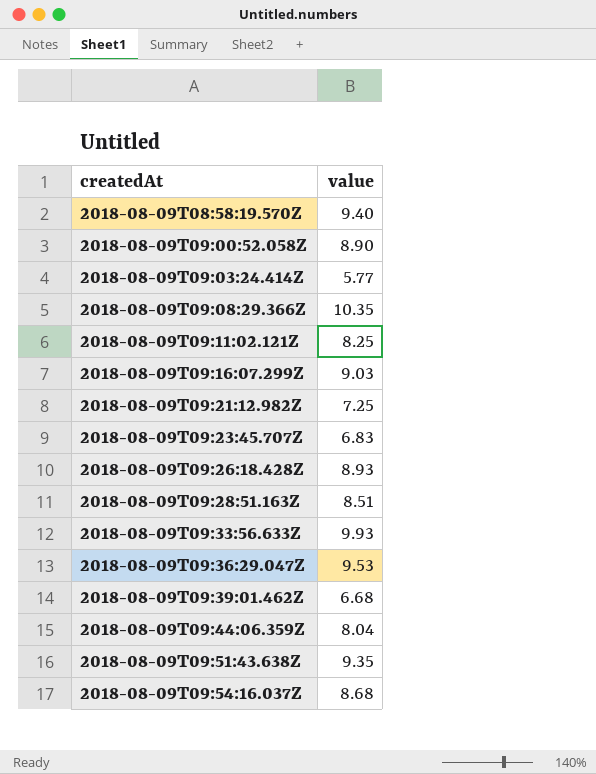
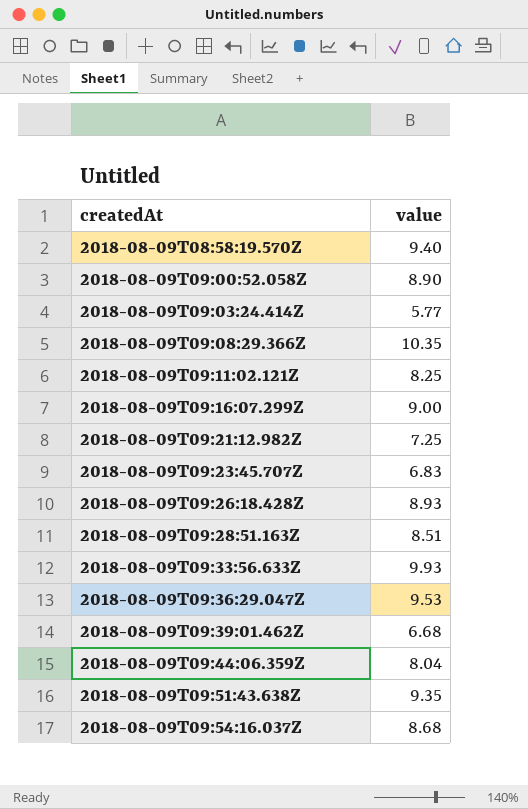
2018-08-09T09:16:07.299Z | value: 9.03 -> 9.00

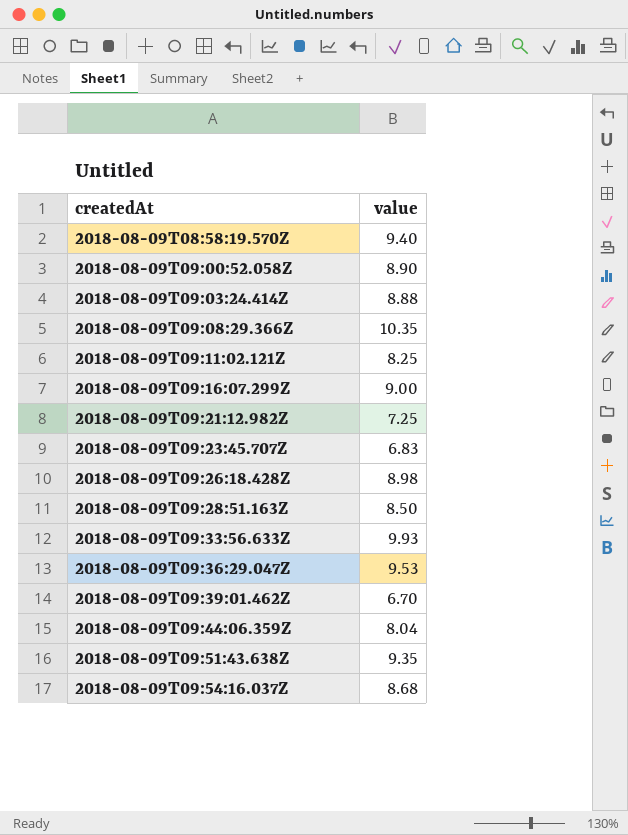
2018-08-09T09:03:24.414Z | value: 5.77 -> 8.88
2018-08-09T09:26:18.428Z | value: 8.93 -> 8.98
2018-08-09T09:28:51.163Z | value: 8.51 -> 8.50
2018-08-09T09:39:01.462Z | value: 6.68 -> 6.70

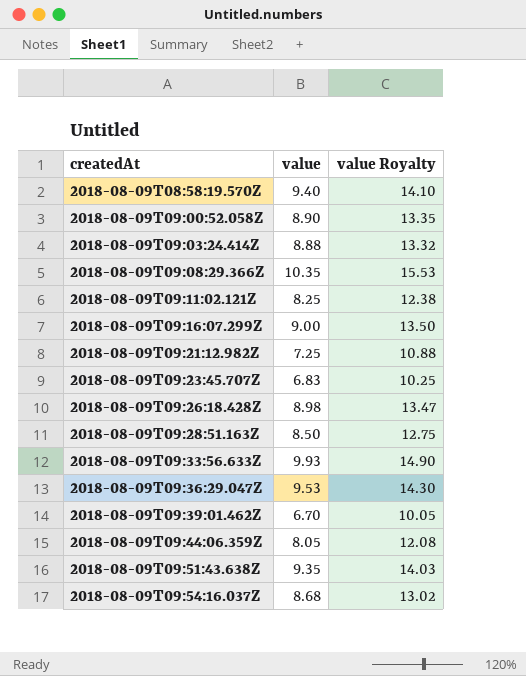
column value Royalty | formula: none -> [value] * 1.5
2018-08-09T09:44:06.359Z | value: 8.04 -> 8.05

